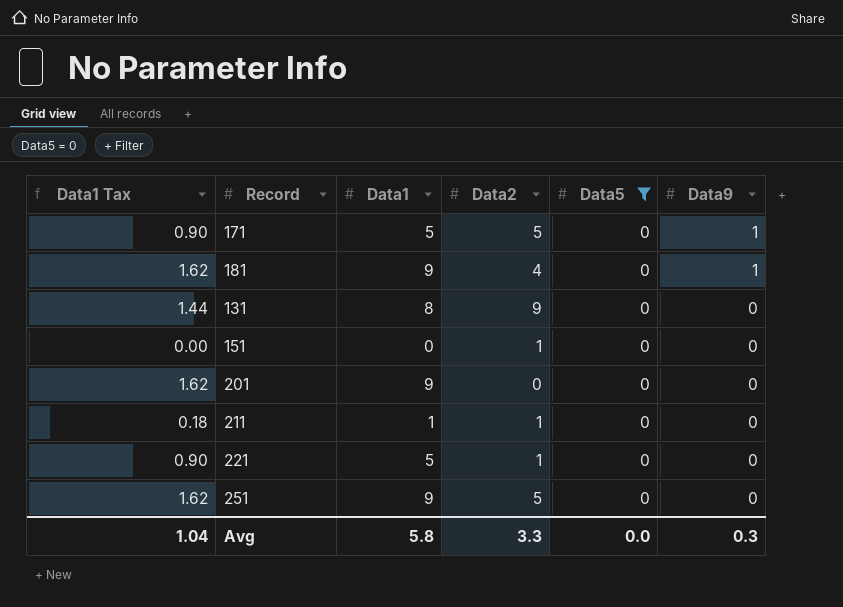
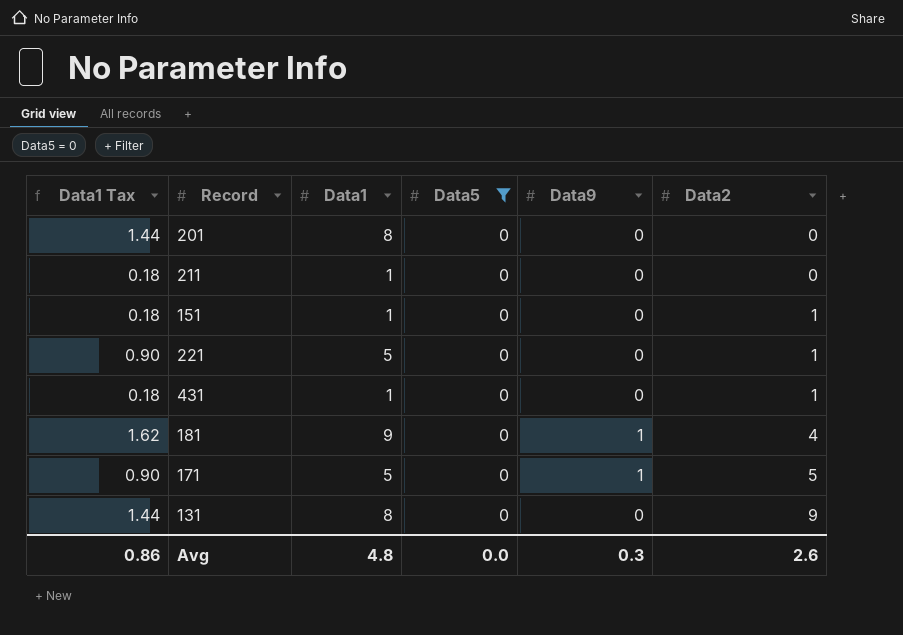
row order: Data9 descending -> Data2 ascending
column Data2 | position: 4 -> 6
row 251: 1.62 | 9 | 5 | 0 | 0 -> none
201 | Data1 Tax: 1.62 -> 1.44
201 | Data1: 9 -> 8
211 | Data2: 1 -> 0
151 | Data1 Tax: 0.00 -> 0.18
151 | Data1: 0 -> 1
row 431: none -> 0.18 | 1 | 0 | 0 | 1
Avg | Data1 Tax: 1.04 -> 0.86
Avg | Data1: 5.8 -> 4.8
Avg | Data2: 3.3 -> 2.6

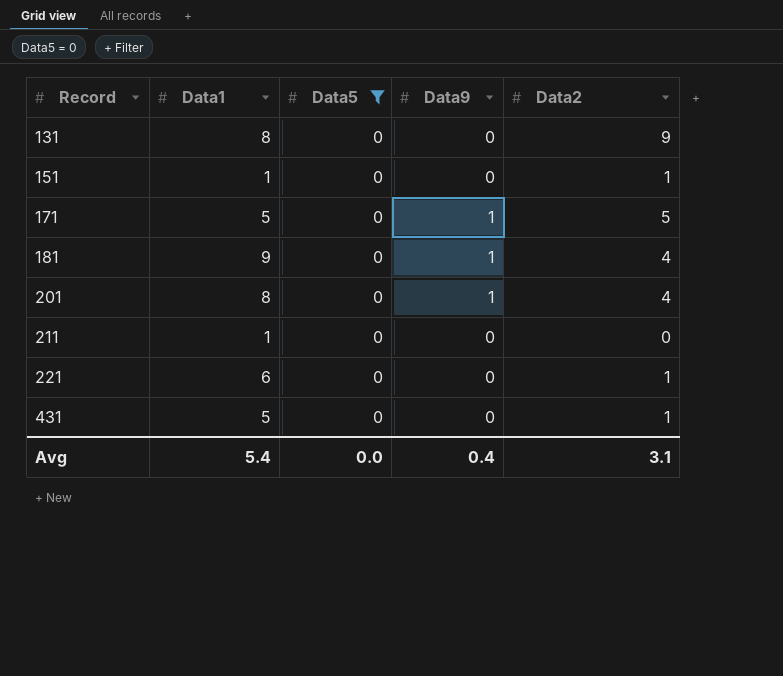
row order: Data2 ascending -> Record ascending
column Data1 Tax | formula: [Data1] * 0.18 -> none
201 | Data9: 0 -> 1
201 | Data2: 0 -> 4
221 | Data1: 5 -> 6
431 | Data1: 1 -> 5
Avg | Data1: 4.8 -> 5.4
Avg | Data9: 0.3 -> 0.4
Avg | Data2: 2.6 -> 3.1

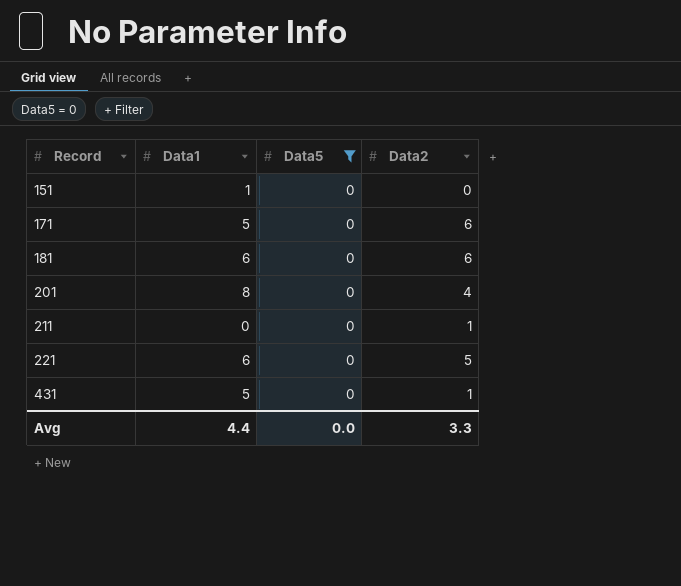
column Data9 | position: 4 -> none
row 131: 8 | 0 | 0 | 9 -> none
151 | Data2: 1 -> 0
171 | Data2: 5 -> 6
181 | Data1: 9 -> 6
181 | Data2: 4 -> 6
211 | Data1: 1 -> 0
211 | Data2: 0 -> 1
221 | Data2: 1 -> 5
Avg | Data1: 5.4 -> 4.4
Avg | Data2: 3.1 -> 3.3

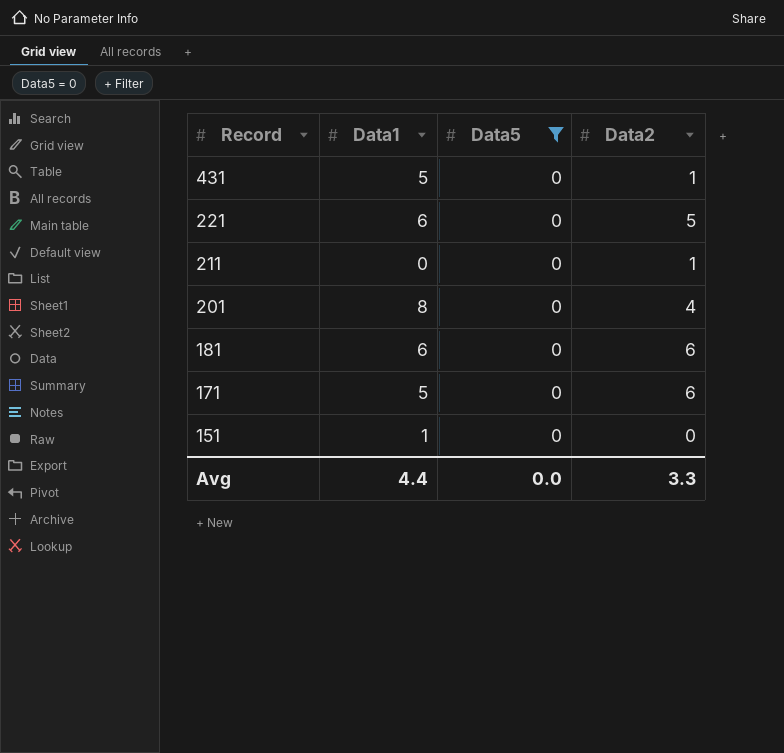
row order: Record ascending -> Record descending

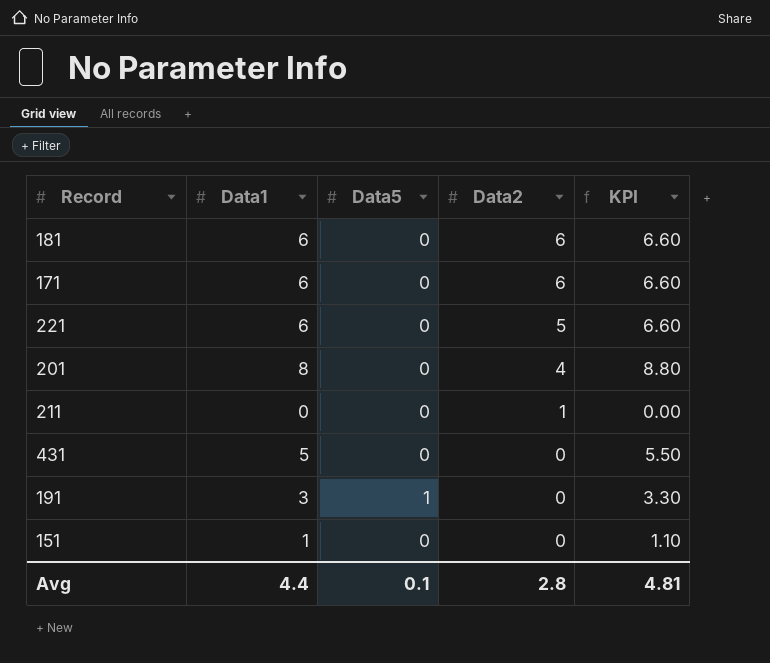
filter: Data5 = 0 -> none
row order: Record descending -> Data2 descending
column KPI | formula: none -> [Data1] * 1.1
171 | Data1: 5 -> 6
431 | Data2: 1 -> 0
Avg | Data5: 0.0 -> 0.1
Avg | Data2: 3.3 -> 2.8

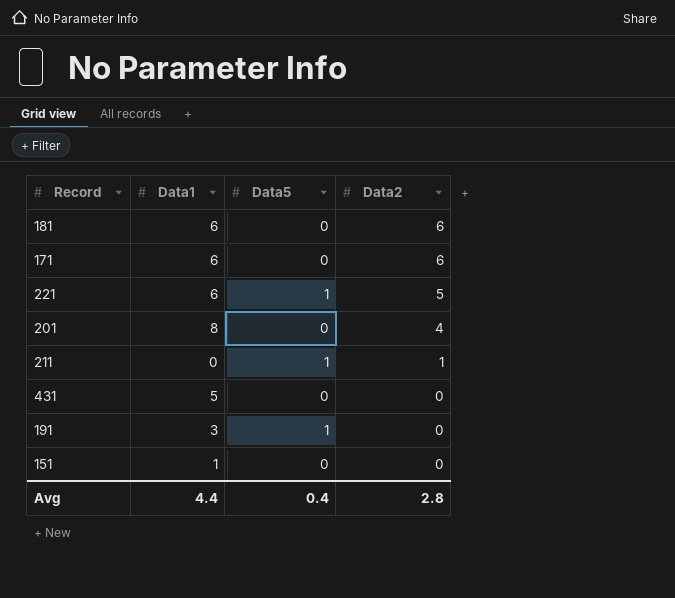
column KPI | formula: [Data1] * 1.1 -> none
221 | Data5: 0 -> 1
211 | Data5: 0 -> 1
Avg | Data5: 0.1 -> 0.4

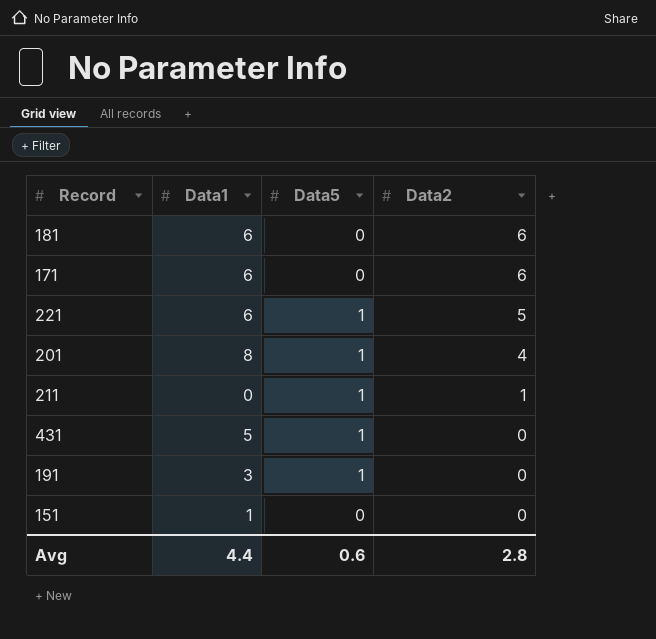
201 | Data5: 0 -> 1
431 | Data5: 0 -> 1
Avg | Data5: 0.4 -> 0.6

